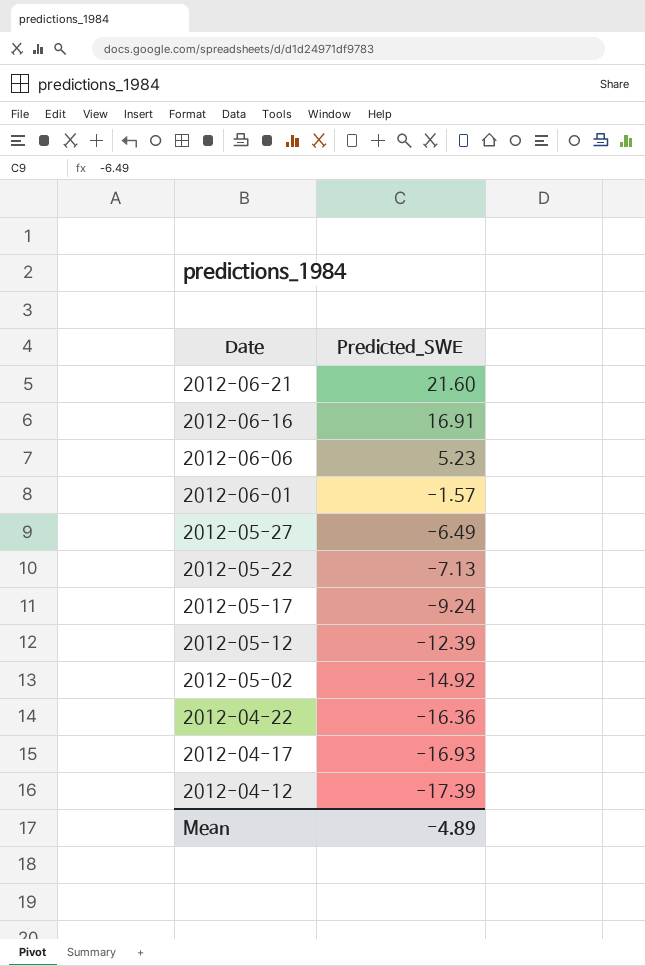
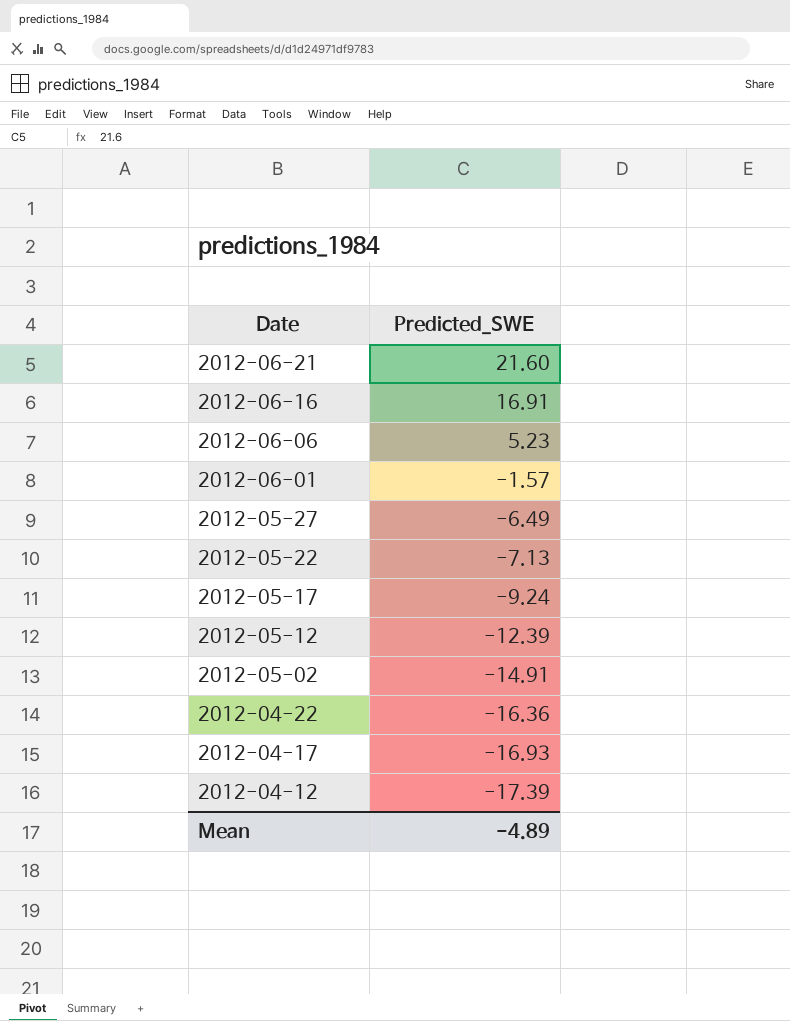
2012-05-02 | Predicted_SWE: -14.92 -> -14.91

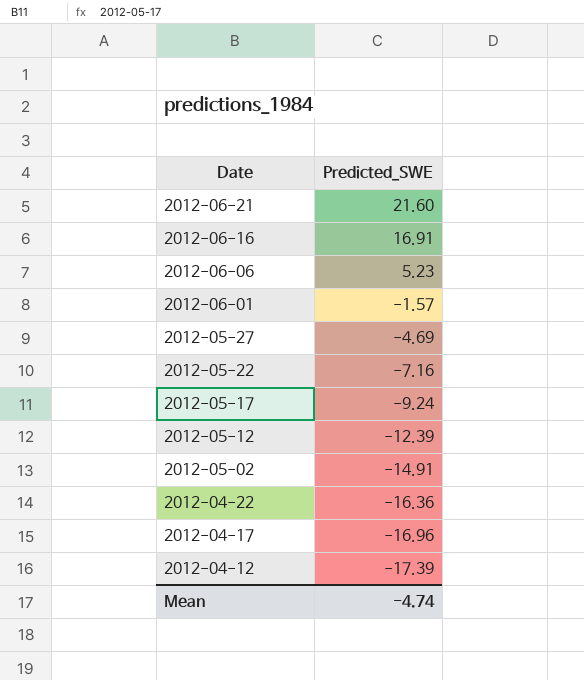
2012-05-27 | Predicted_SWE: -6.49 -> -4.69
2012-05-22 | Predicted_SWE: -7.13 -> -7.16
2012-04-17 | Predicted_SWE: -16.93 -> -16.96
Mean | Predicted_SWE: -4.89 -> -4.74

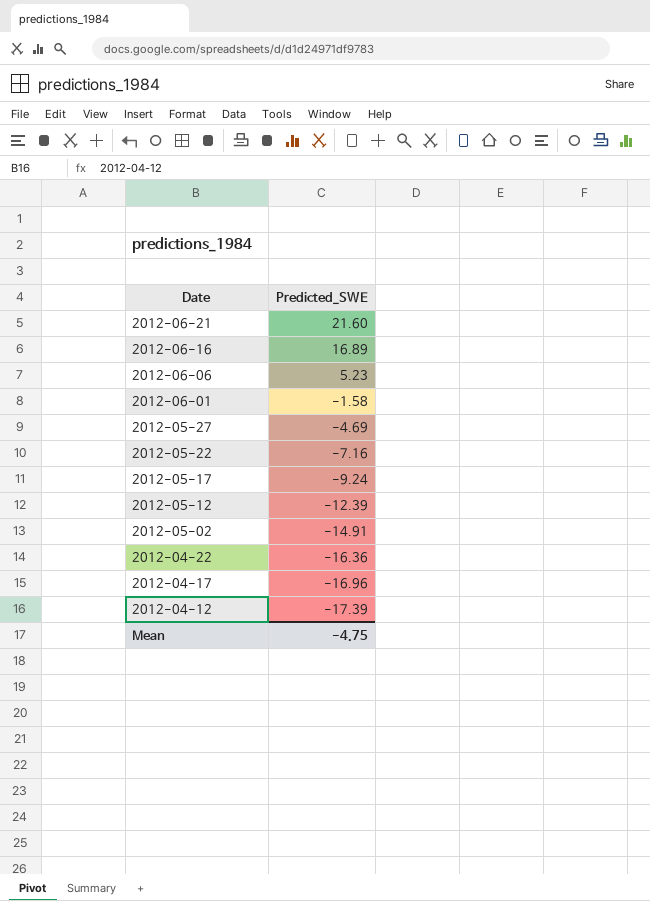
2012-06-16 | Predicted_SWE: 16.91 -> 16.89
2012-06-01 | Predicted_SWE: -1.57 -> -1.58
Mean | Predicted_SWE: -4.74 -> -4.75

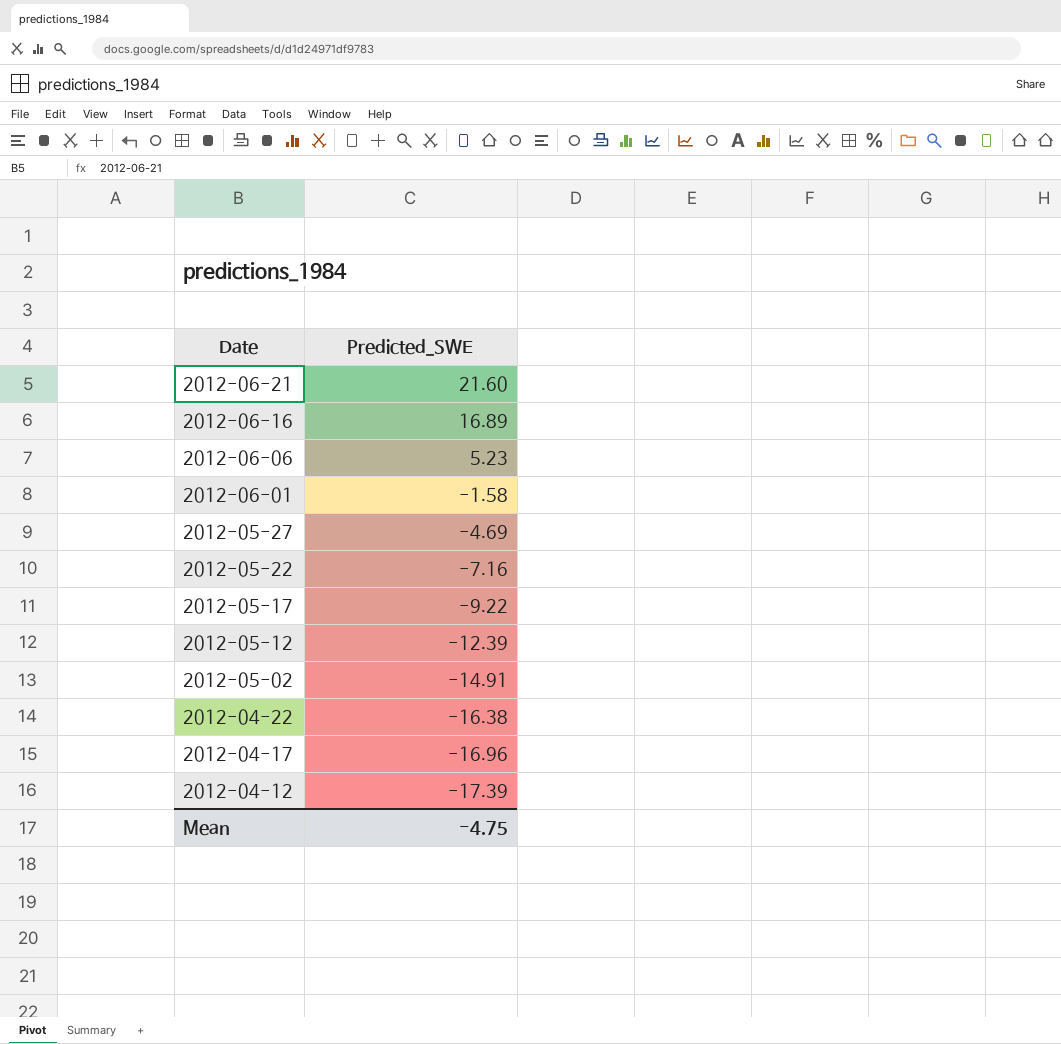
2012-05-17 | Predicted_SWE: -9.24 -> -9.22
2012-04-22 | Predicted_SWE: -16.36 -> -16.38

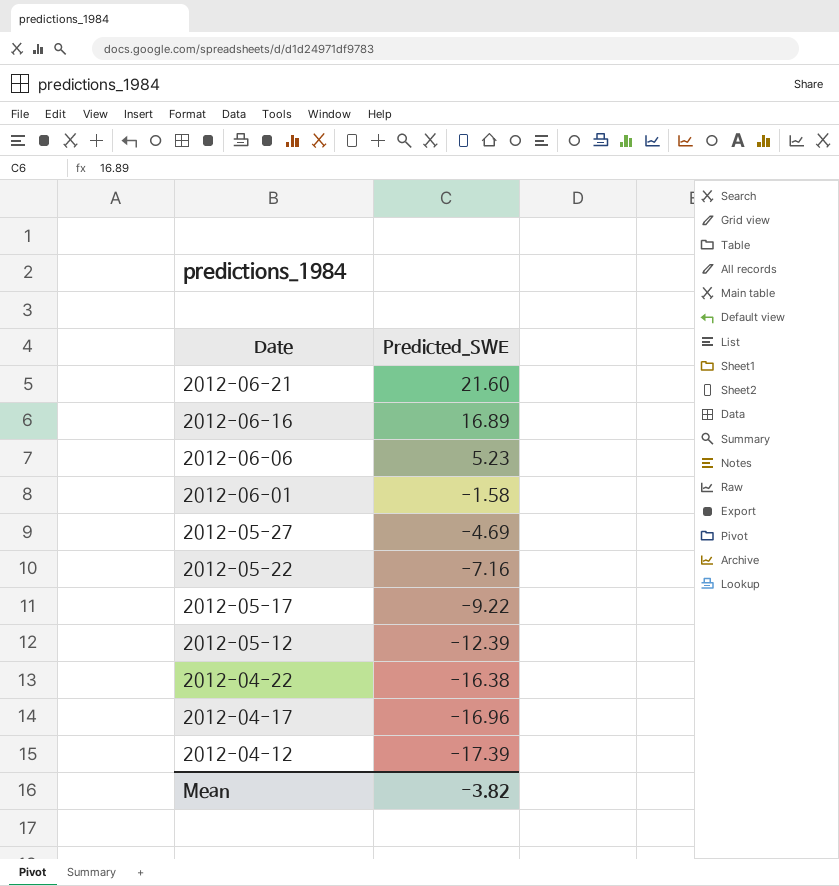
row 2012-05-02: -14.91 -> none
Mean | Predicted_SWE: -4.75 -> -3.82

